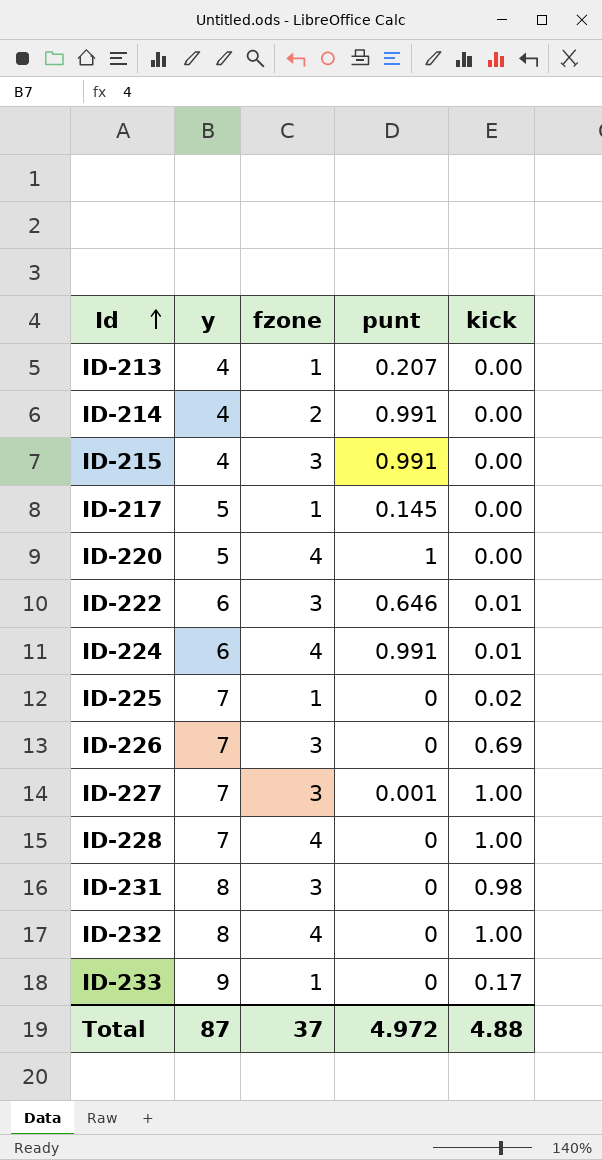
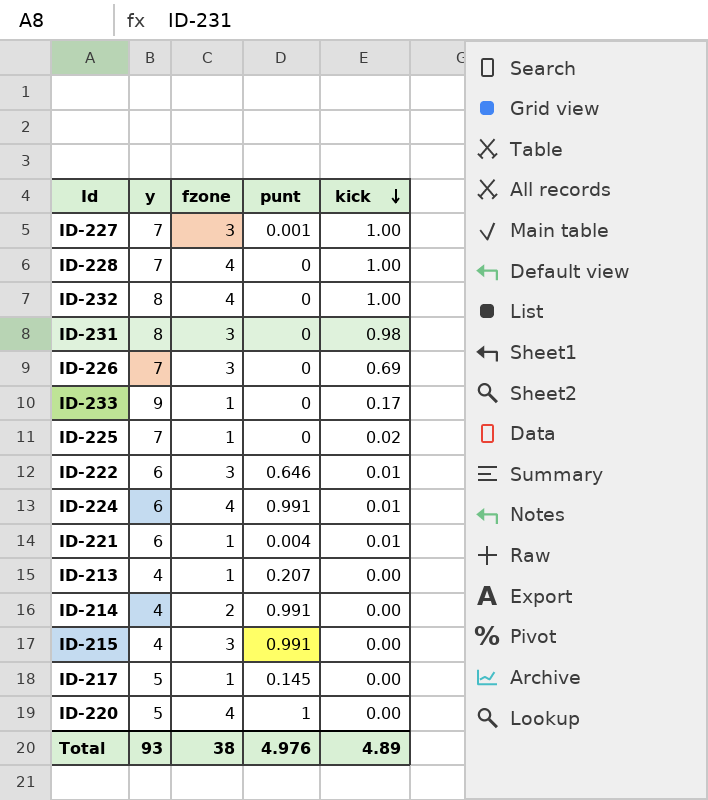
row order: Id ascending -> kick descending
row ID-221: none -> 6 | 1 | 0.004 | 0.01
Total | y: 87 -> 93
Total | fzone: 37 -> 38
Total | punt: 4.972 -> 4.976
Total | kick: 4.88 -> 4.89

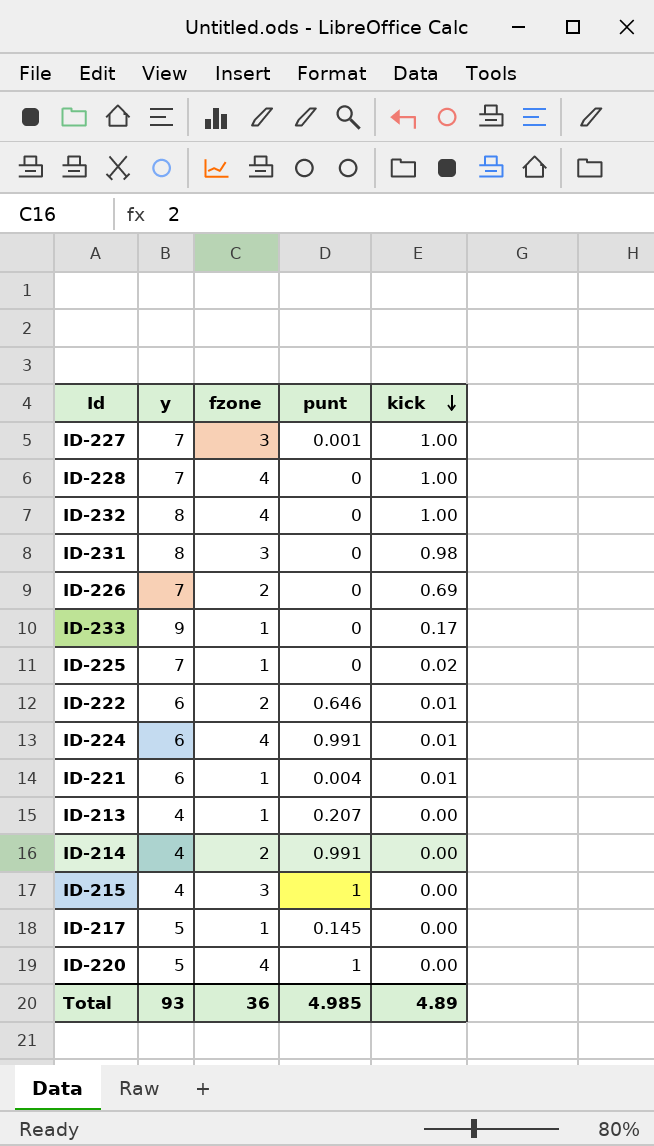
ID-226 | fzone: 3 -> 2
ID-222 | fzone: 3 -> 2
ID-215 | punt: 0.991 -> 1
Total | fzone: 38 -> 36
Total | punt: 4.976 -> 4.985

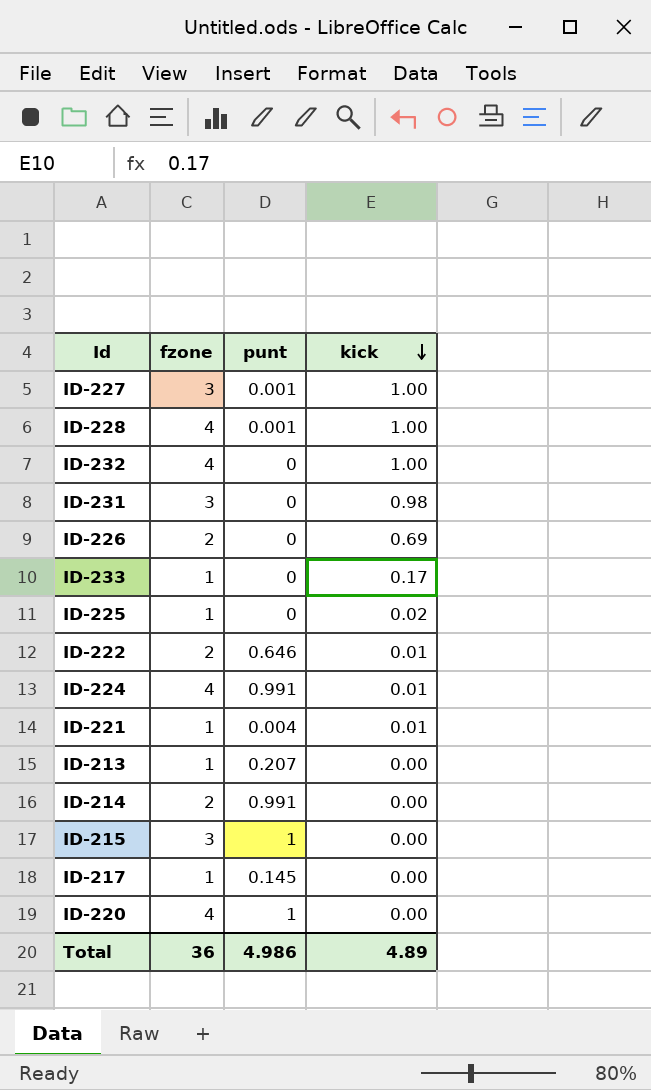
column y | position: 2 -> none
ID-228 | punt: 0 -> 0.001
Total | punt: 4.985 -> 4.986

